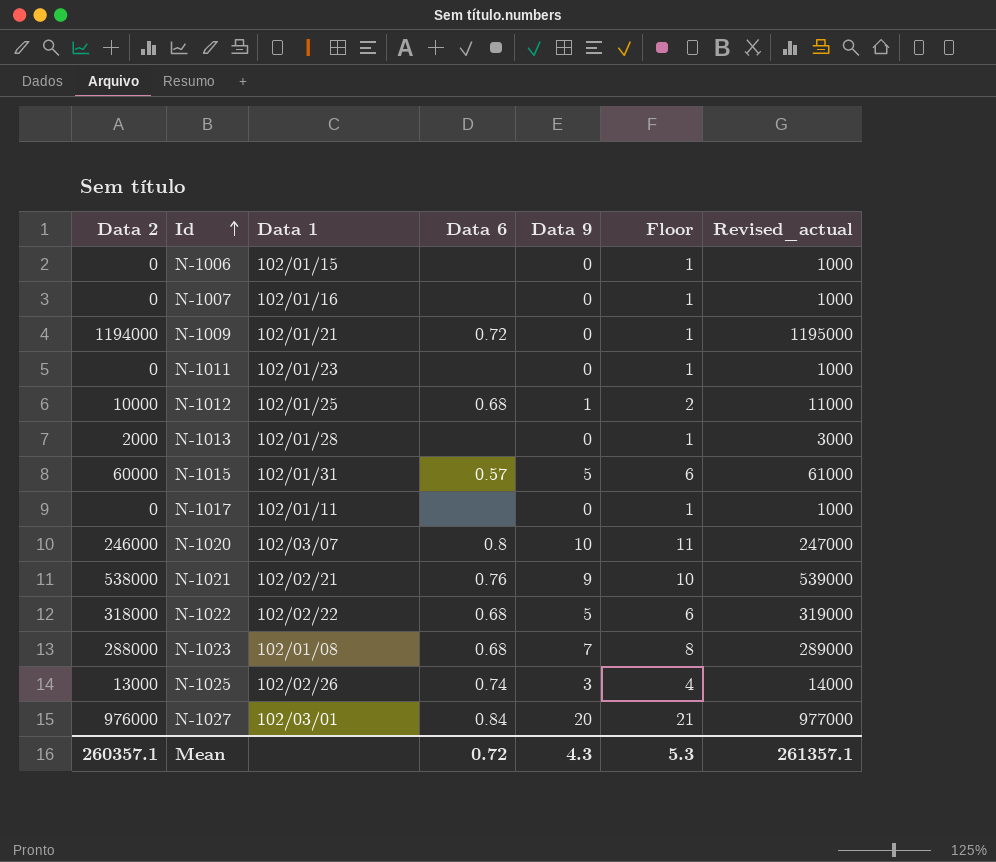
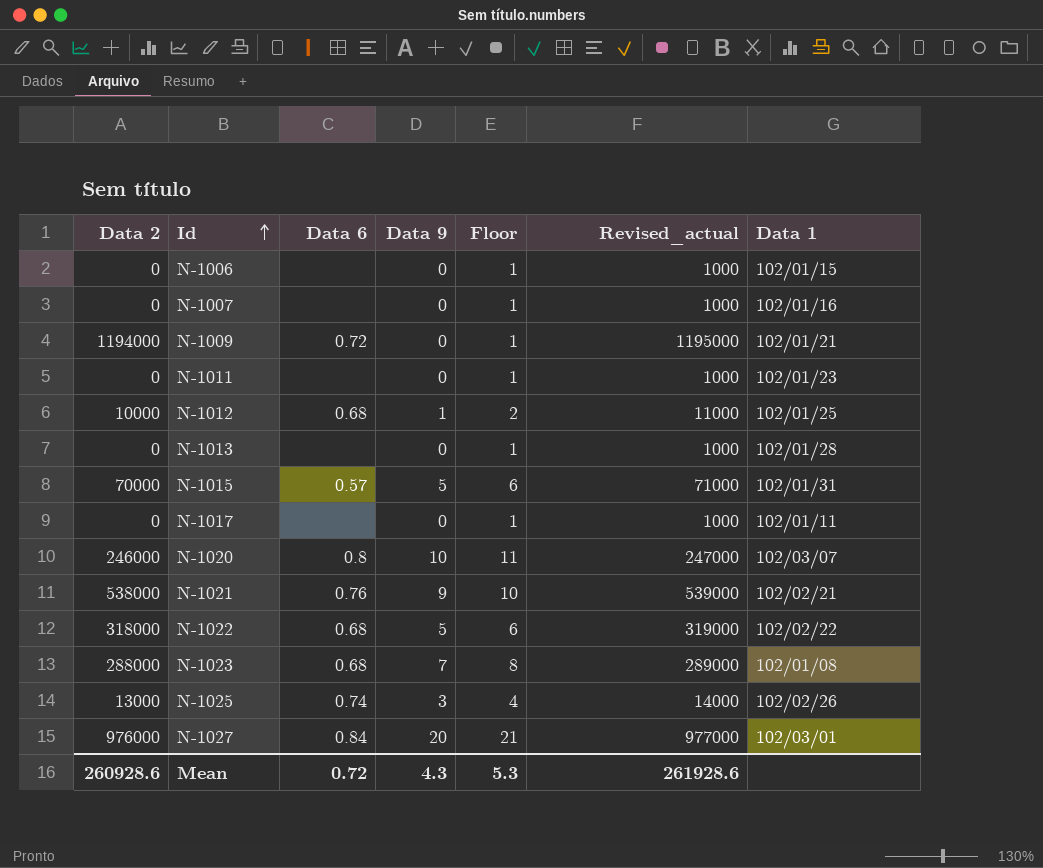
column Data 1 | position: 3 -> 7
N-1013 | Data 2: 2000 -> 0
N-1013 | Revised_actual: 3000 -> 1000
N-1015 | Data 2: 60000 -> 70000
N-1015 | Revised_actual: 61000 -> 71000
Mean | Data 2: 260357.1 -> 260928.6
Mean | Revised_actual: 261357.1 -> 261928.6

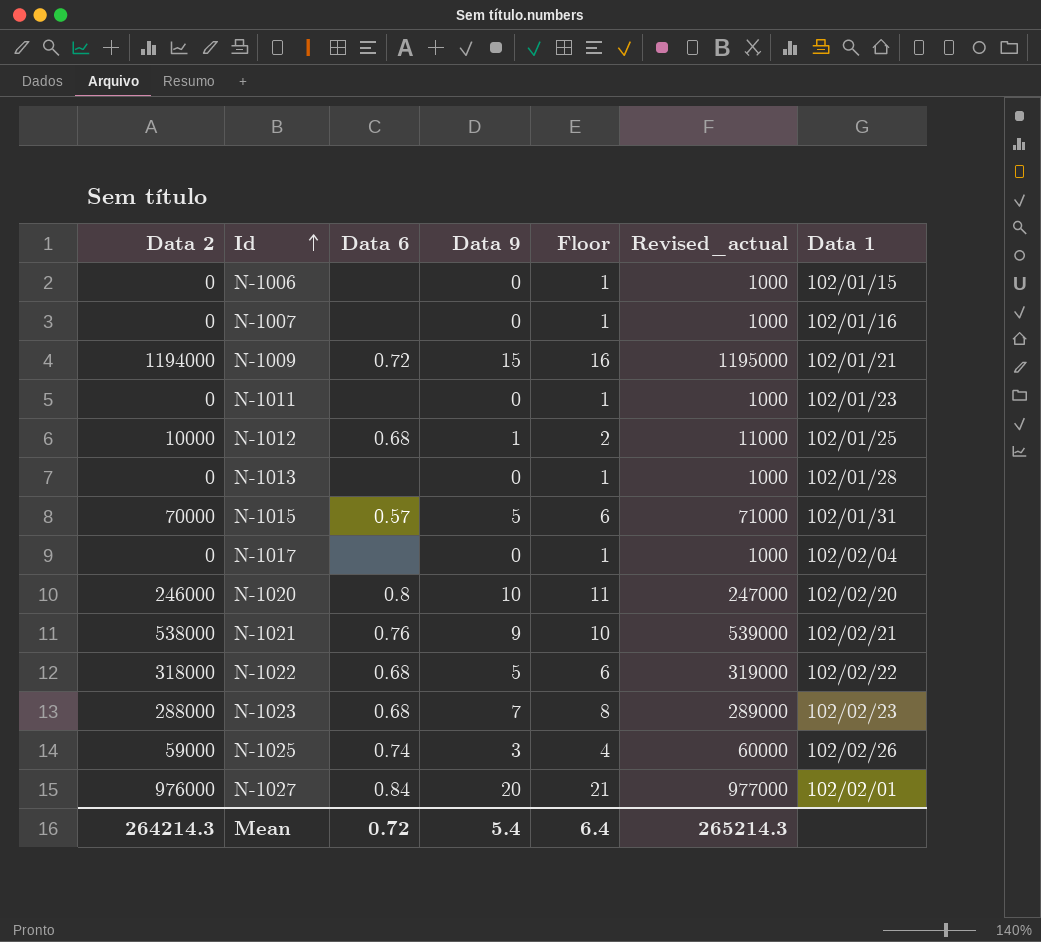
N-1009 | Data 9: 0 -> 15
N-1009 | Floor: 1 -> 16
N-1017 | Data 1: 102/01/11 -> 102/02/04
N-1020 | Data 1: 102/03/07 -> 102/02/20
N-1023 | Data 1: 102/01/08 -> 102/02/23
N-1025 | Data 2: 13000 -> 59000
N-1025 | Revised_actual: 14000 -> 60000
N-1027 | Data 1: 102/03/01 -> 102/02/01
Mean | Data 2: 260928.6 -> 264214.3
Mean | Data 9: 4.3 -> 5.4
Mean | Floor: 5.3 -> 6.4
Mean | Revised_actual: 261928.6 -> 265214.3

